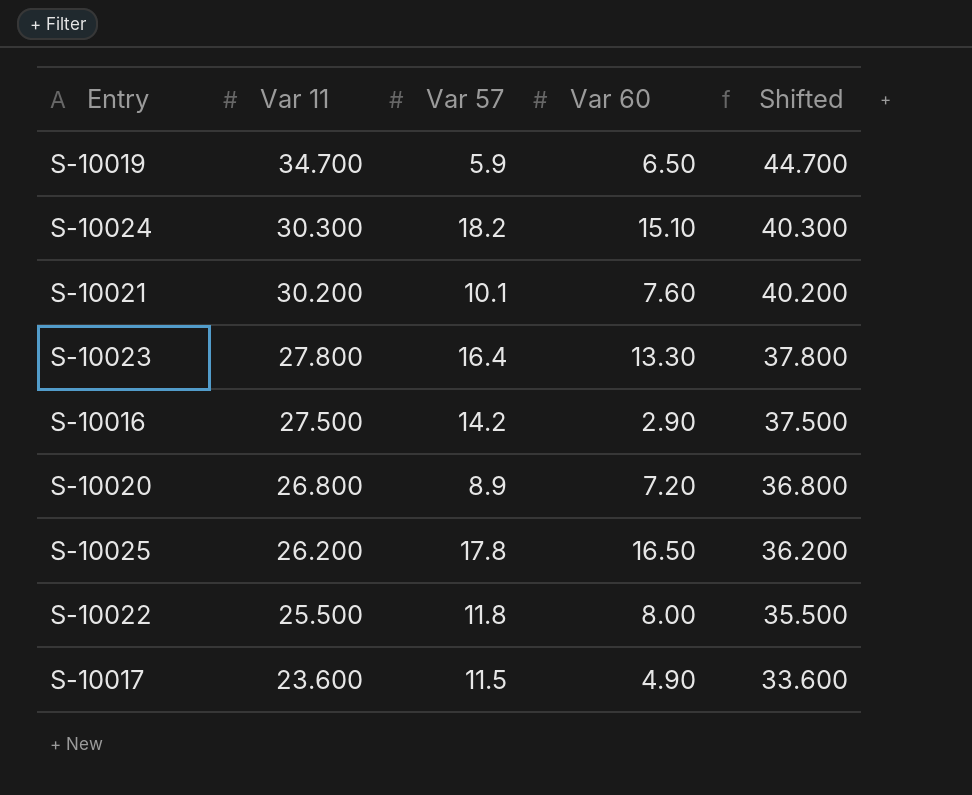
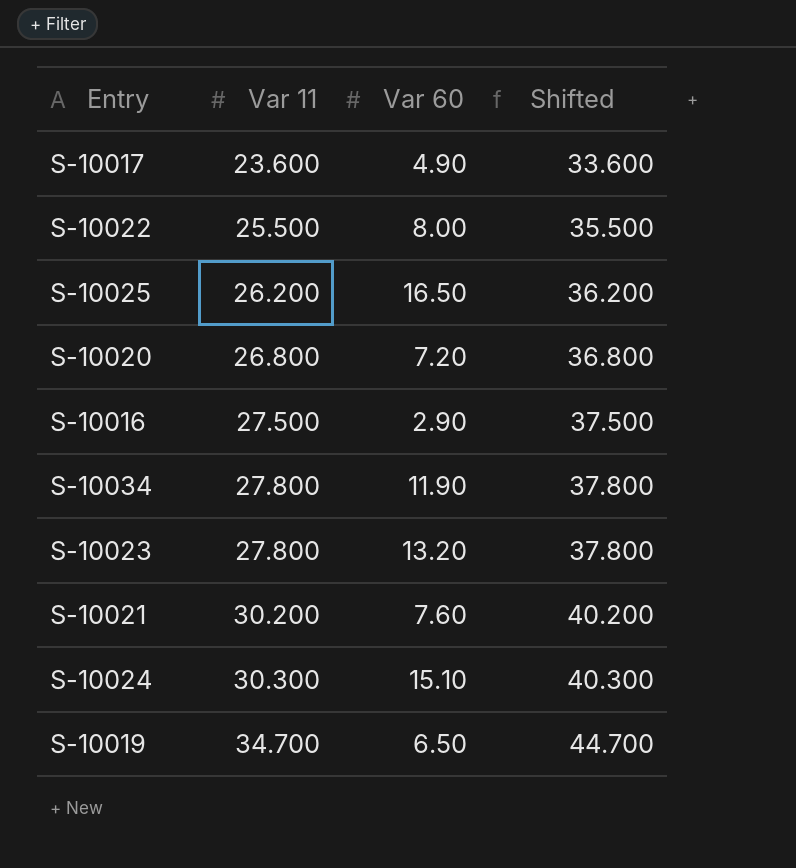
row order: Var 11 descending -> Var 11 ascending
column Var 57 | position: 3 -> none
row S-10034: none -> 27.800 | 11.90 | 37.800
S-10023 | Var 60: 13.30 -> 13.20

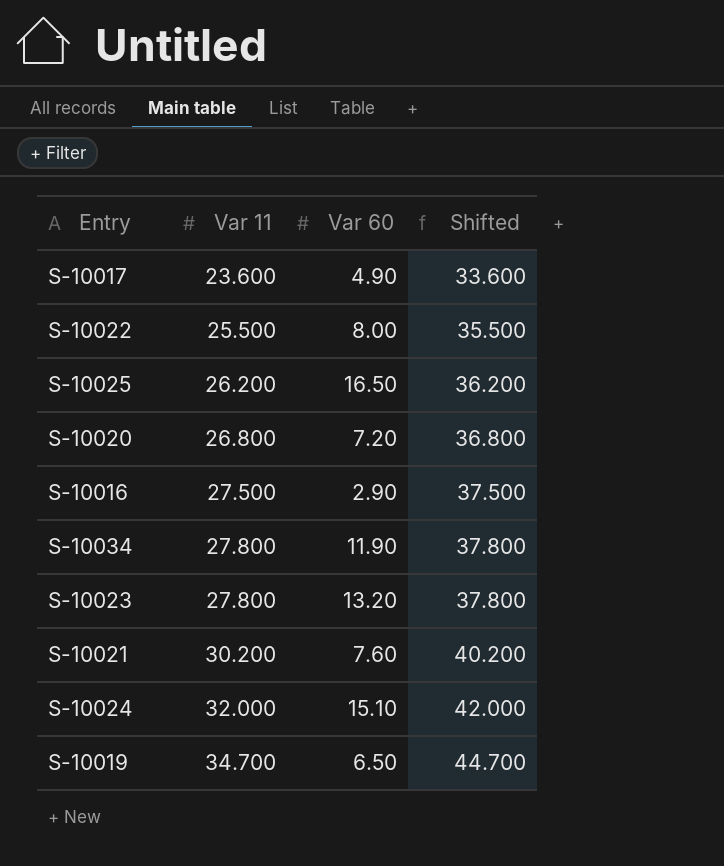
S-10024 | Var 11: 30.300 -> 32.000
S-10024 | Shifted: 40.300 -> 42.000

